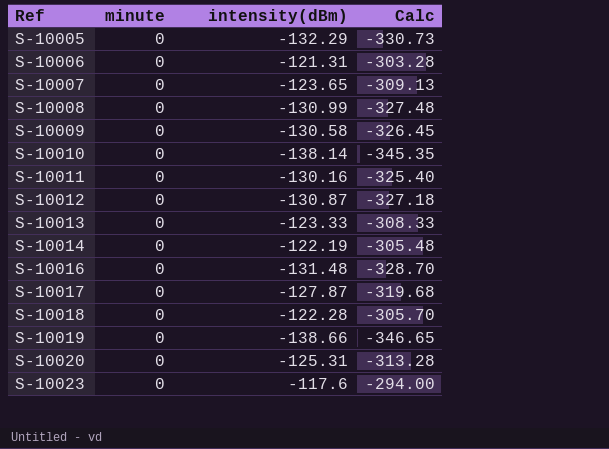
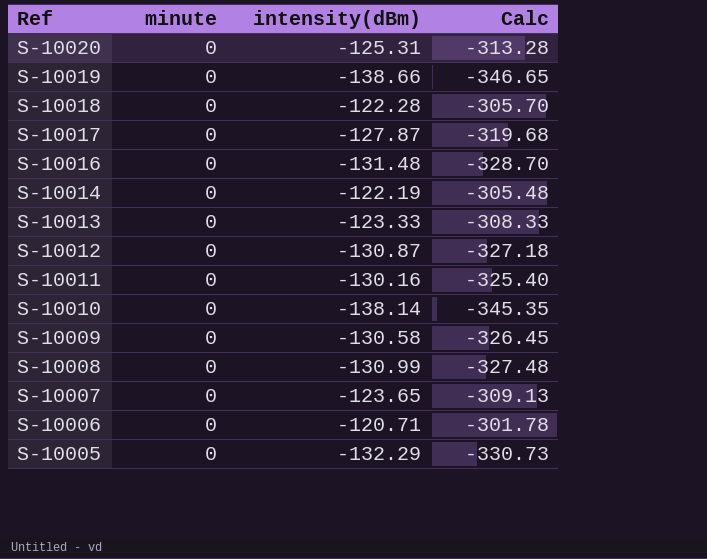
row order: Ref ascending -> Ref descending
row S-10023: 0 | -117.6 | -294.00 -> none
S-10006 | intensity(dBm): -121.31 -> -120.71
S-10006 | Calc: -303.28 -> -301.78

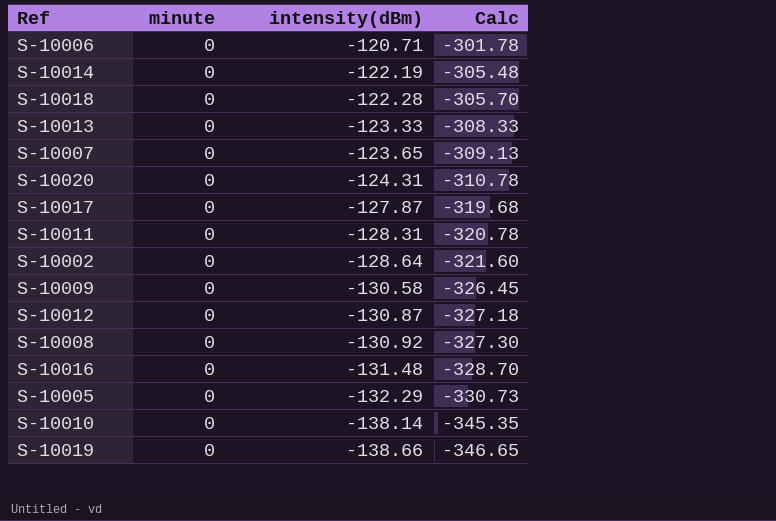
row order: Ref descending -> intensity(dBm) descending
S-10020 | intensity(dBm): -125.31 -> -124.31
S-10020 | Calc: -313.28 -> -310.78
S-10011 | intensity(dBm): -130.16 -> -128.31
S-10011 | Calc: -325.40 -> -320.78
row S-10002: none -> 0 | -128.64 | -321.60
S-10008 | intensity(dBm): -130.99 -> -130.92
S-10008 | Calc: -327.48 -> -327.30

